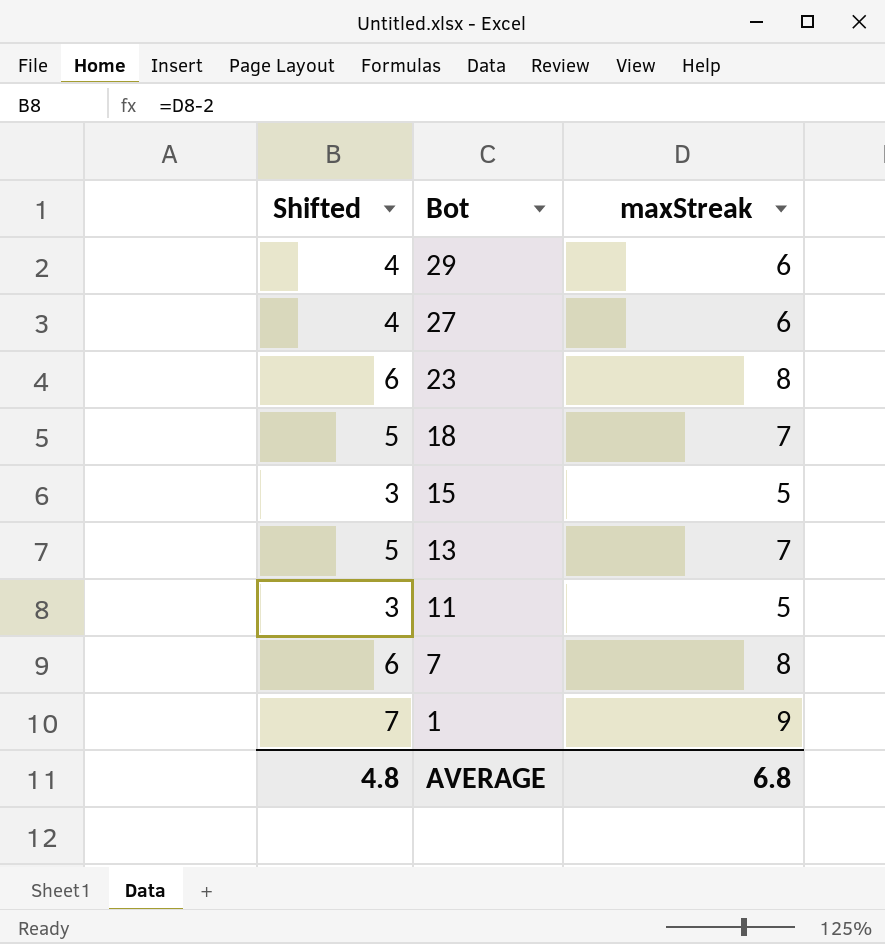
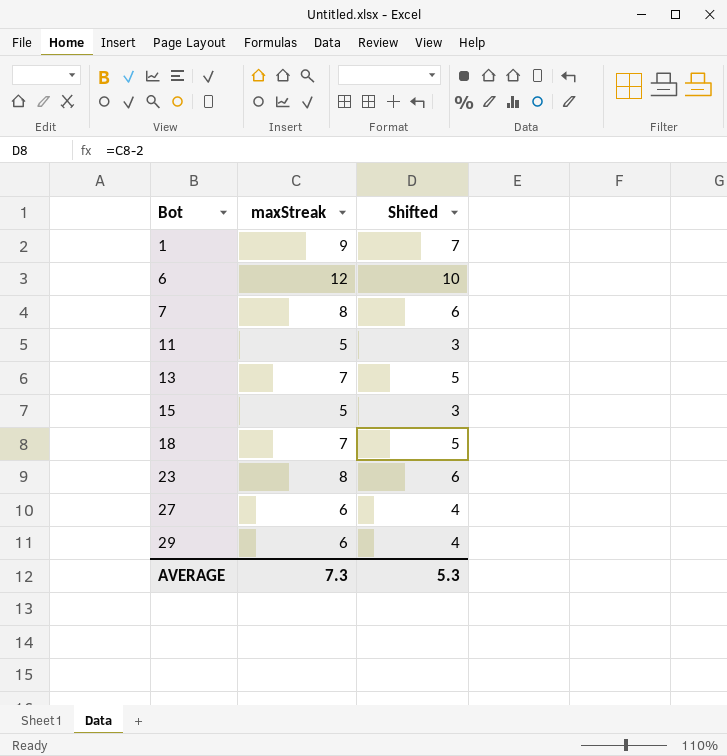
row order: Bot descending -> Bot ascending
column Shifted | position: 1 -> 3
row 6: none -> 12 | 10
AVERAGE | maxStreak: 6.8 -> 7.3
AVERAGE | Shifted: 4.8 -> 5.3

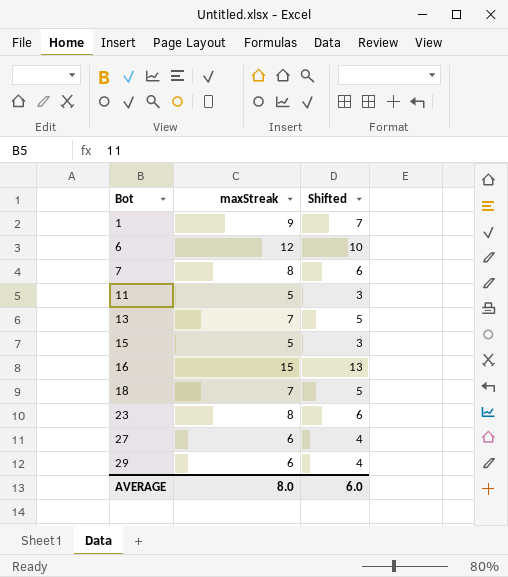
row 16: none -> 15 | 13
AVERAGE | maxStreak: 7.3 -> 8.0
AVERAGE | Shifted: 5.3 -> 6.0

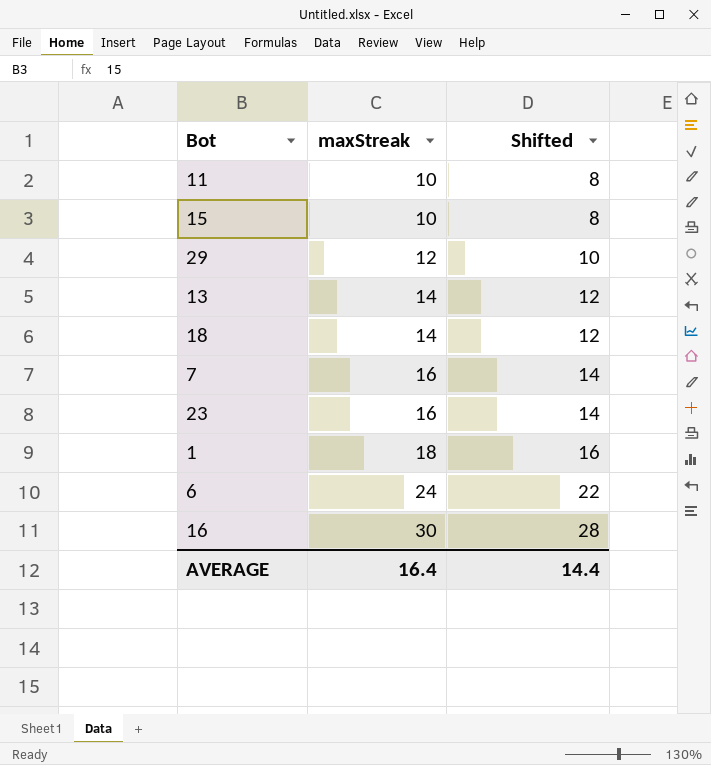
row order: Bot ascending -> maxStreak ascending
row 27: 6 | 4 -> none
11 | maxStreak: 5 -> 10
11 | Shifted: 3 -> 8
15 | maxStreak: 5 -> 10
15 | Shifted: 3 -> 8
29 | maxStreak: 6 -> 12
29 | Shifted: 4 -> 10
13 | maxStreak: 7 -> 14
13 | Shifted: 5 -> 12
18 | maxStreak: 7 -> 14
18 | Shifted: 5 -> 12
7 | maxStreak: 8 -> 16
7 | Shifted: 6 -> 14
23 | maxStreak: 8 -> 16
23 | Shifted: 6 -> 14
1 | maxStreak: 9 -> 18
1 | Shifted: 7 -> 16
6 | maxStreak: 12 -> 24
6 | Shifted: 10 -> 22
16 | maxStreak: 15 -> 30
16 | Shifted: 13 -> 28
AVERAGE | maxStreak: 8.0 -> 16.4
AVERAGE | Shifted: 6.0 -> 14.4

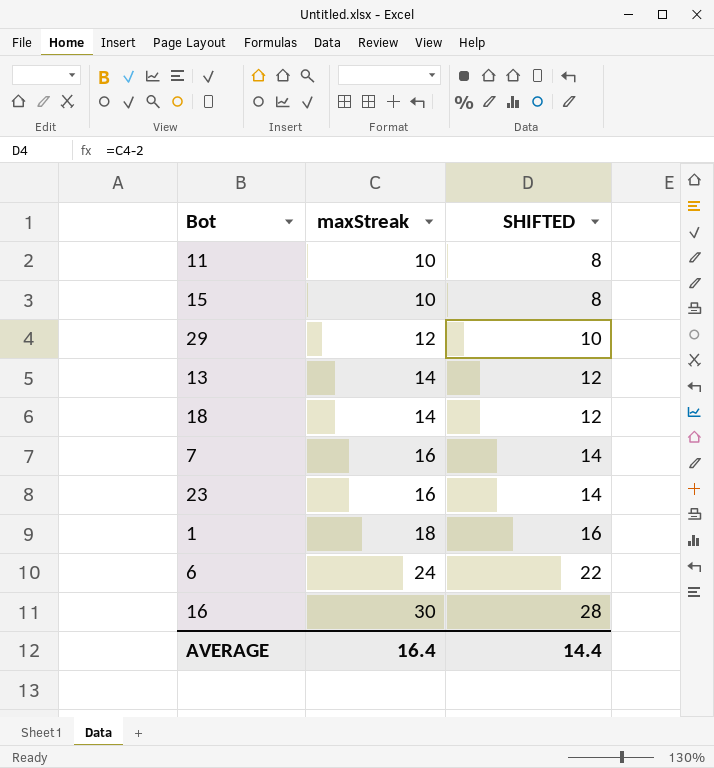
column name: Shifted -> SHIFTED

